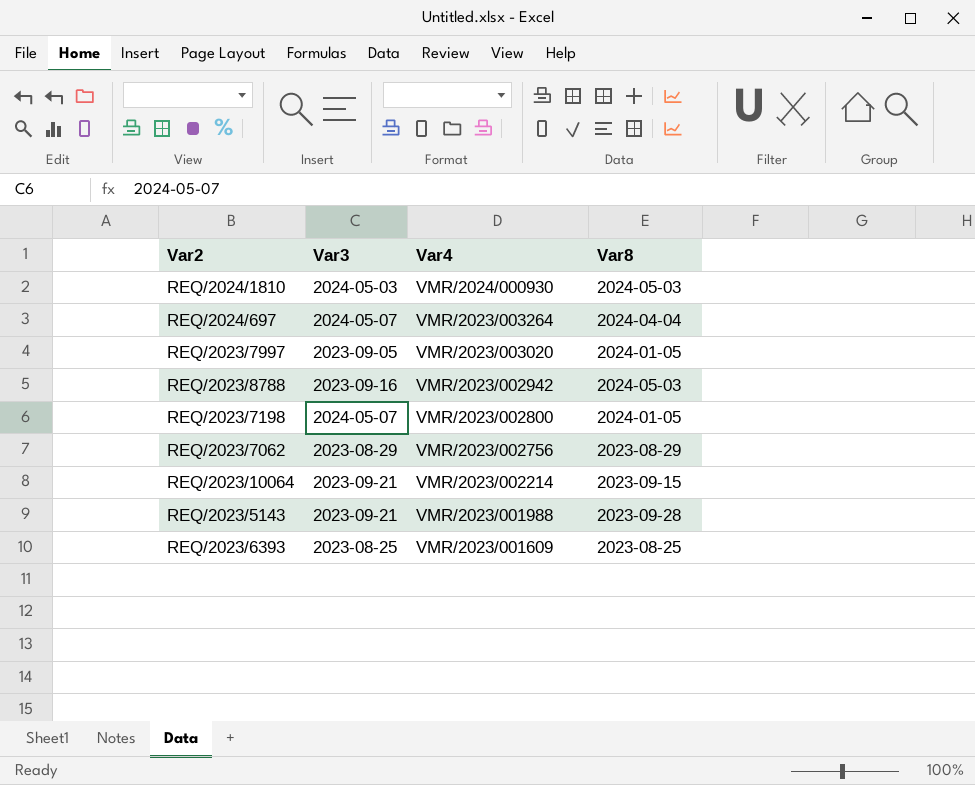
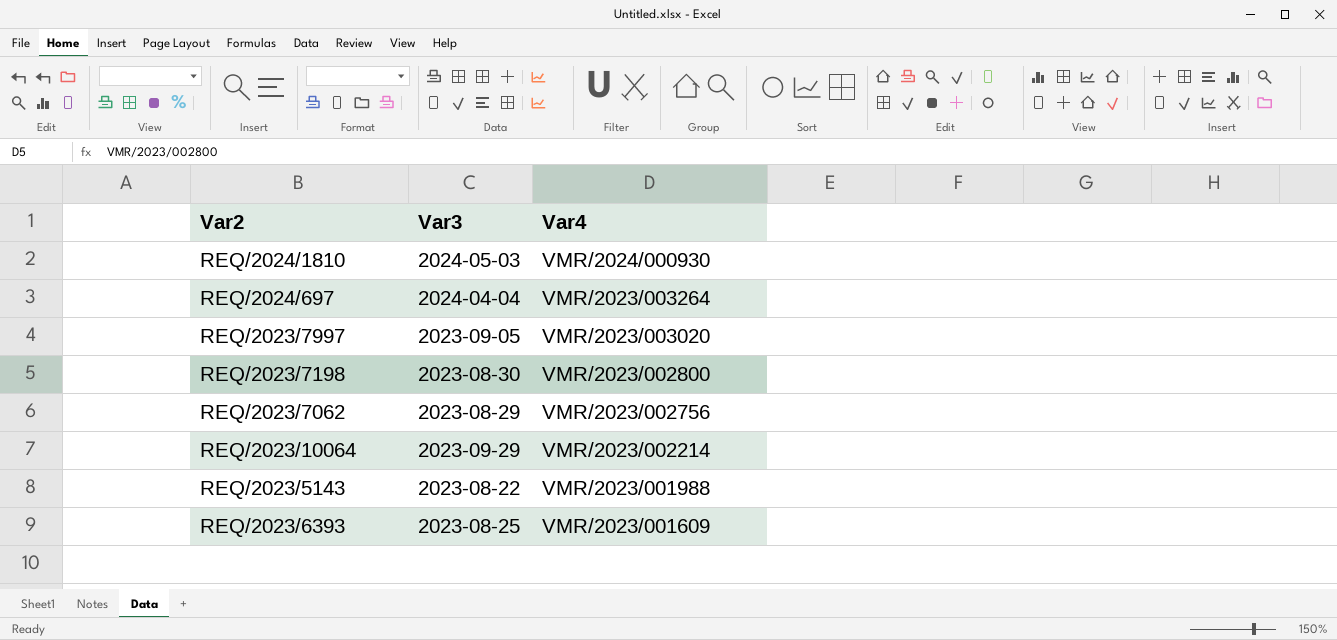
column Var8 | position: 4 -> none
row REQ/2023/8788: 2023-09-16 | VMR/2023/002942 | 2024-05-03 -> none
REQ/2024/697 | Var3: 2024-05-07 -> 2024-04-04
REQ/2023/7198 | Var3: 2024-05-07 -> 2023-08-30
REQ/2023/10064 | Var3: 2023-09-21 -> 2023-09-29
REQ/2023/5143 | Var3: 2023-09-21 -> 2023-08-22

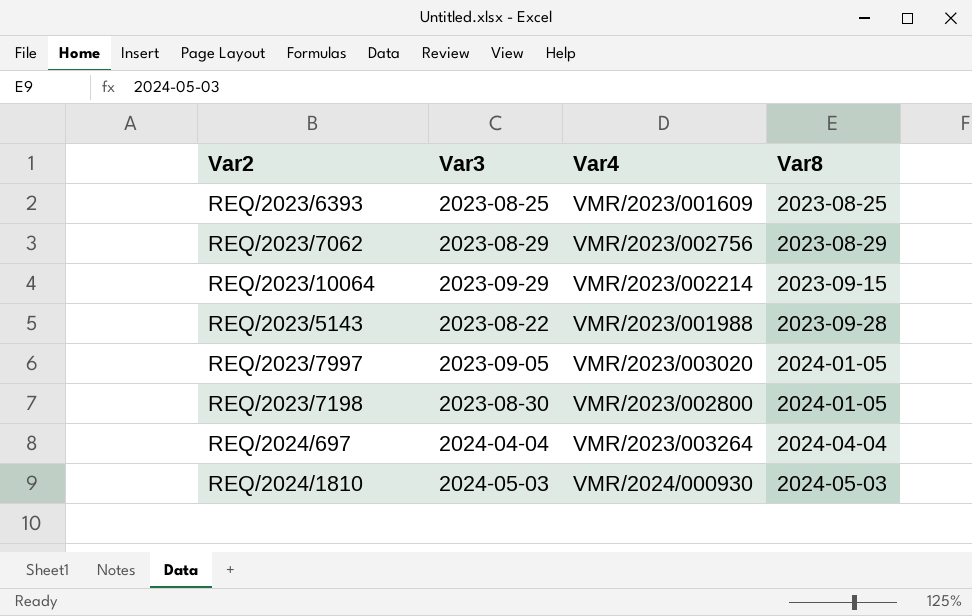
row order: Var4 descending -> Var8 ascending
column Var8 | position: none -> 4

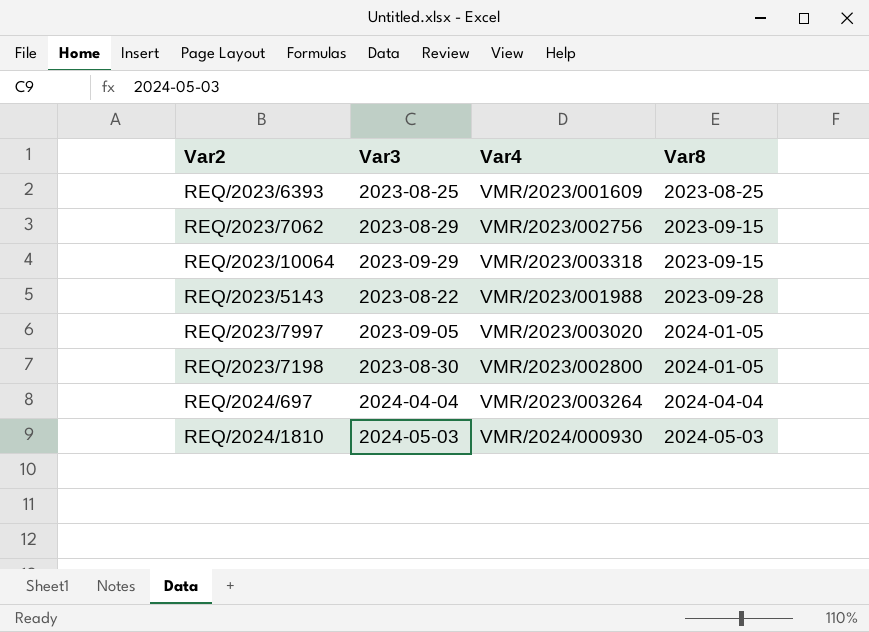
REQ/2023/7062 | Var8: 2023-08-29 -> 2023-09-15
REQ/2023/10064 | Var4: VMR/2023/002214 -> VMR/2023/003318

